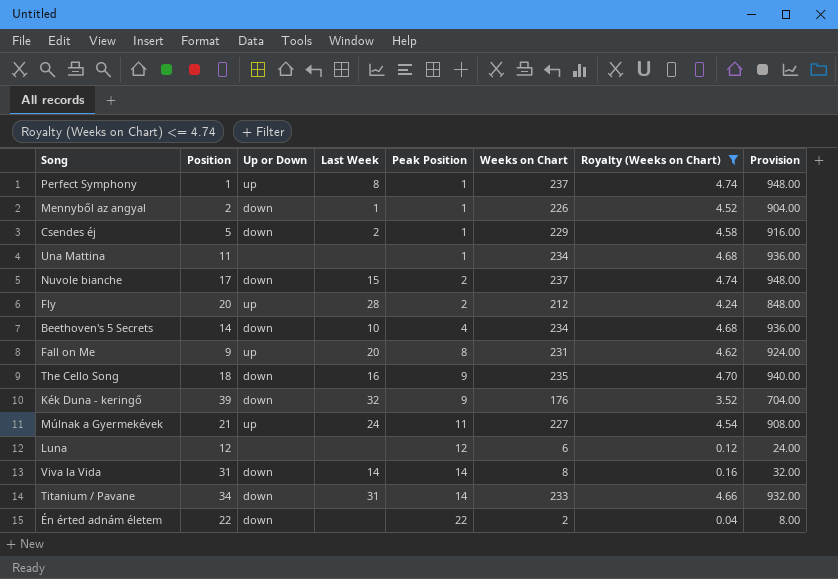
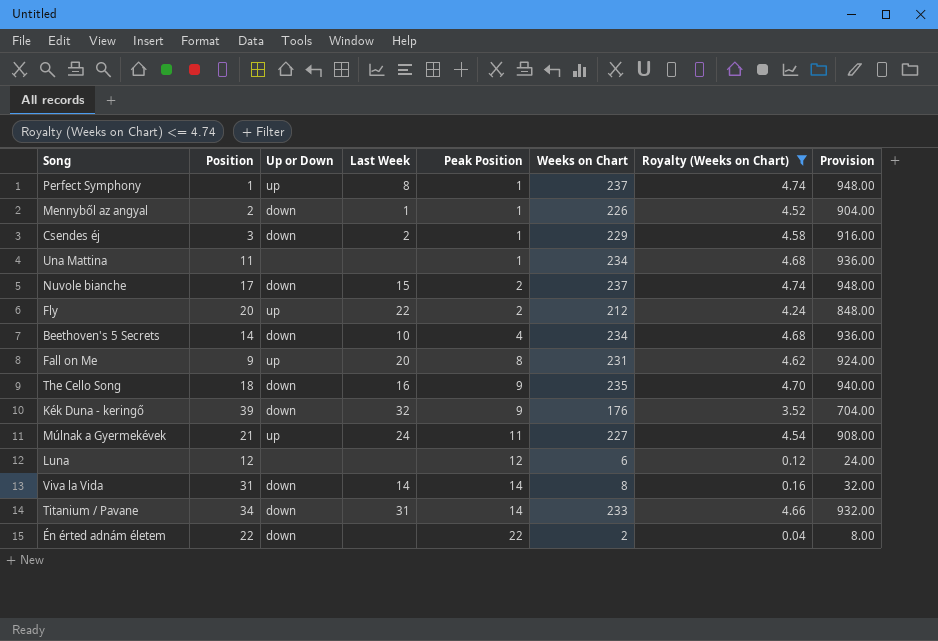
Csendes éj | Position: 5 -> 3
Fly | Last Week: 28 -> 22

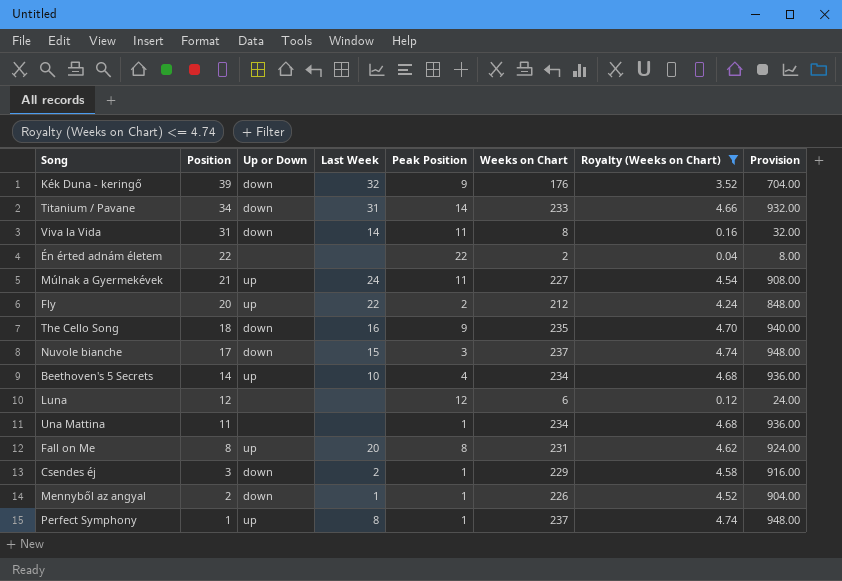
row order: Peak Position ascending -> Position descending
Viva la Vida | Peak Position: 14 -> 11
Én érted adnám életem | Up or Down: down -> none
Nuvole bianche | Peak Position: 2 -> 3
Beethoven's 5 Secrets | Up or Down: down -> up
Fall on Me | Position: 9 -> 8

